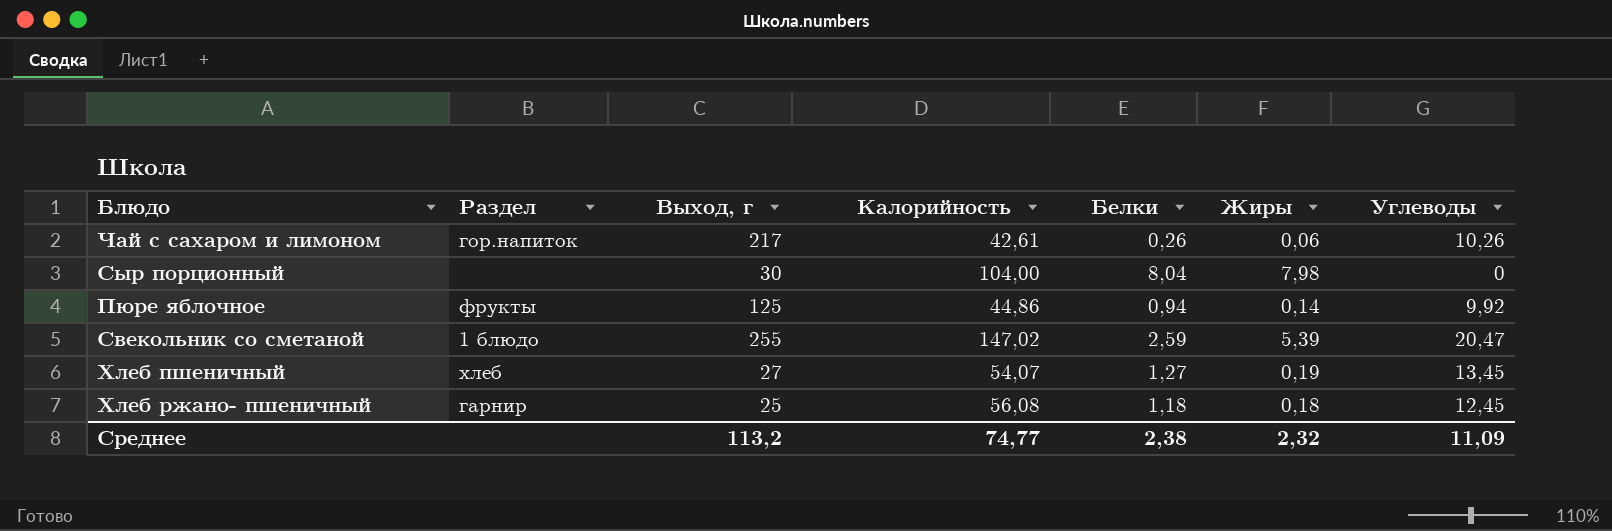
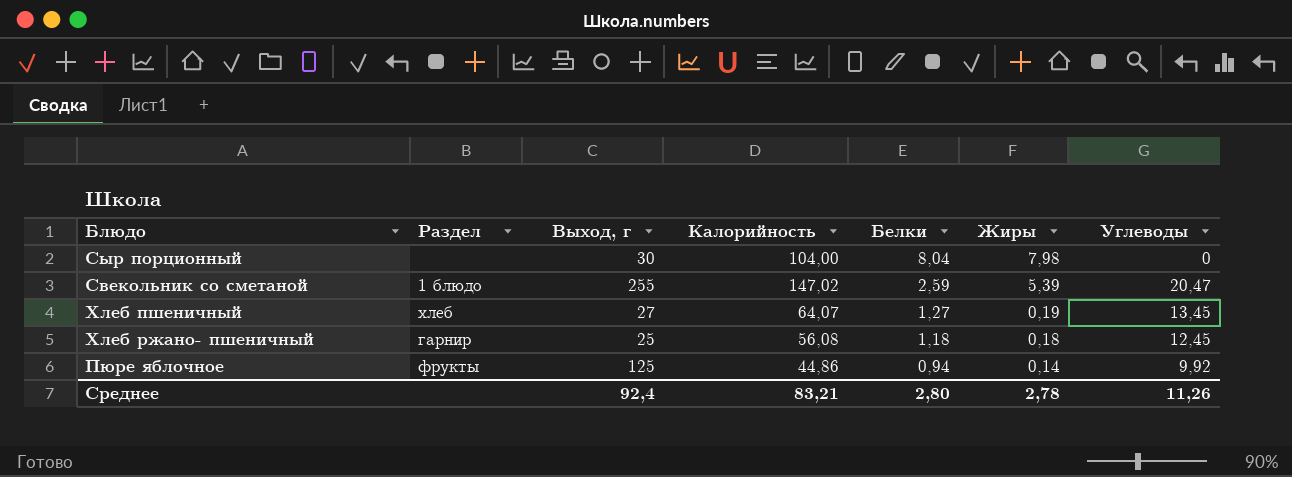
row order: none -> Белки descending
row Чай с сахаром и лимоном: гор.напиток | 217 | 42,61 | 0,26 | 0,06 | 10,26 -> none
Хлеб пшеничный | Калорийность: 54,07 -> 64,07
Среднее | Выход, г: 113,2 -> 92,4
Среднее | Калорийность: 74,77 -> 83,21
Среднее | Белки: 2,38 -> 2,80
Среднее | Жиры: 2,32 -> 2,78
Среднее | Углеводы: 11,09 -> 11,26

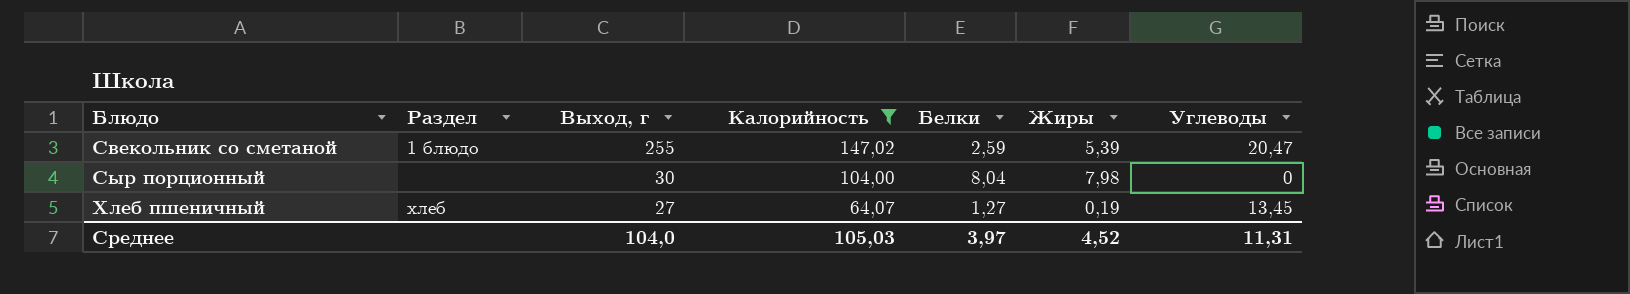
filter: none -> Калорийность >= 64,07
row order: Белки descending -> Блюдо ascending
Среднее | Выход, г: 92,4 -> 104,0
Среднее | Калорийность: 83,21 -> 105,03
Среднее | Белки: 2,80 -> 3,97
Среднее | Жиры: 2,78 -> 4,52
Среднее | Углеводы: 11,26 -> 11,31

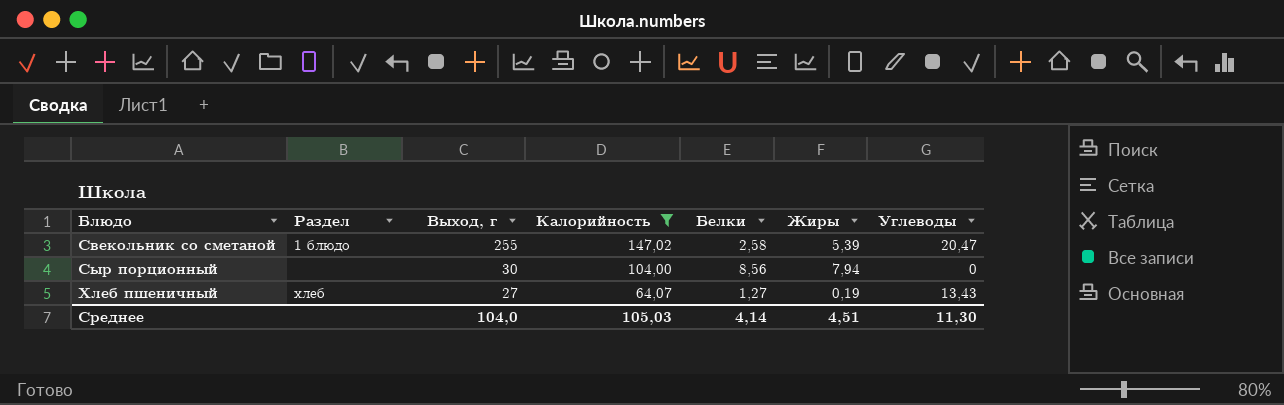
Свекольник со сметаной | Белки: 2,59 -> 2,58
Сыр порционный | Белки: 8,04 -> 8,56
Сыр порционный | Жиры: 7,98 -> 7,94
Хлеб пшеничный | Углеводы: 13,45 -> 13,43
Среднее | Белки: 3,97 -> 4,14
Среднее | Жиры: 4,52 -> 4,51
Среднее | Углеводы: 11,31 -> 11,30

